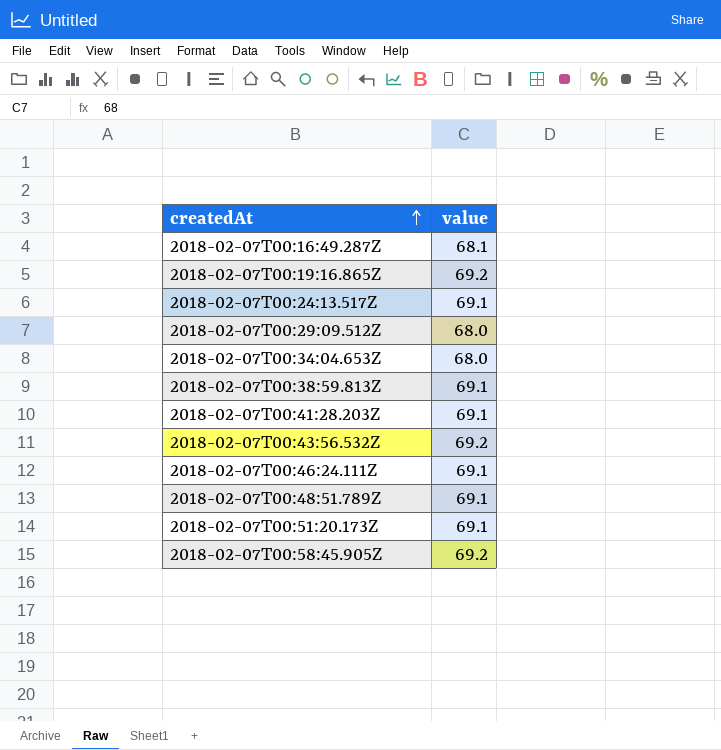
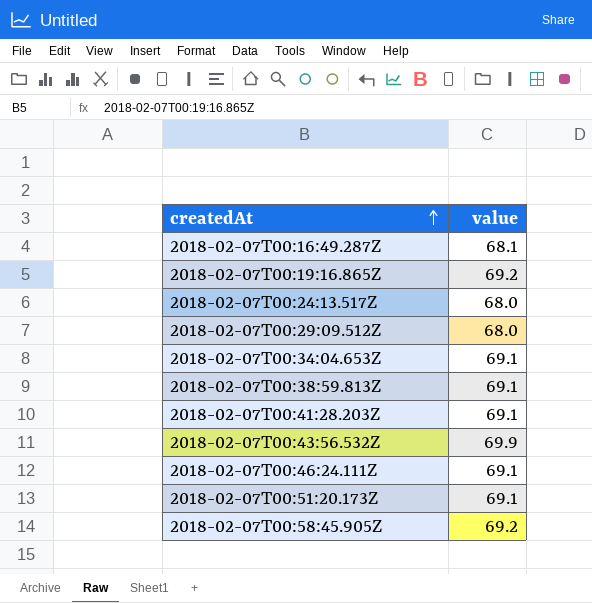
row 2018-02-07T00:48:51.789Z: 69.1 -> none
2018-02-07T00:24:13.517Z | value: 69.1 -> 68.0
2018-02-07T00:34:04.653Z | value: 68.0 -> 69.1
2018-02-07T00:43:56.532Z | value: 69.2 -> 69.9

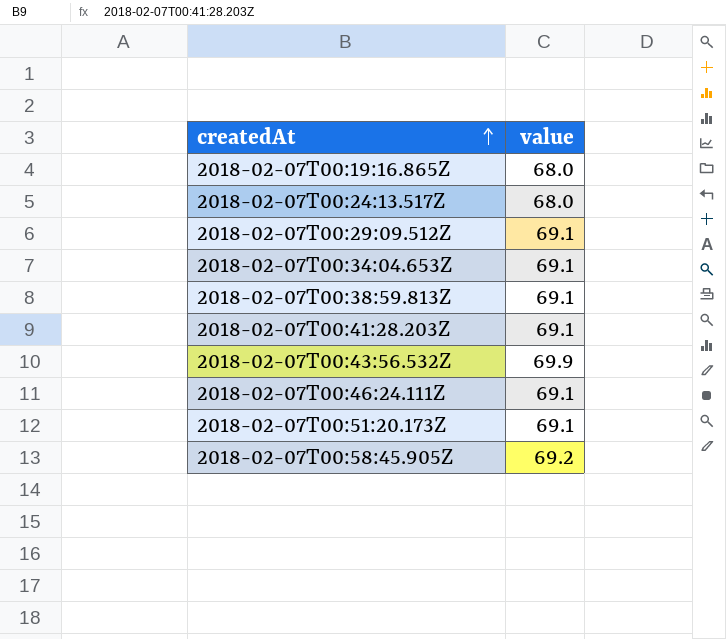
row 2018-02-07T00:16:49.287Z: 68.1 -> none
2018-02-07T00:19:16.865Z | value: 69.2 -> 68.0
2018-02-07T00:29:09.512Z | value: 68.0 -> 69.1

